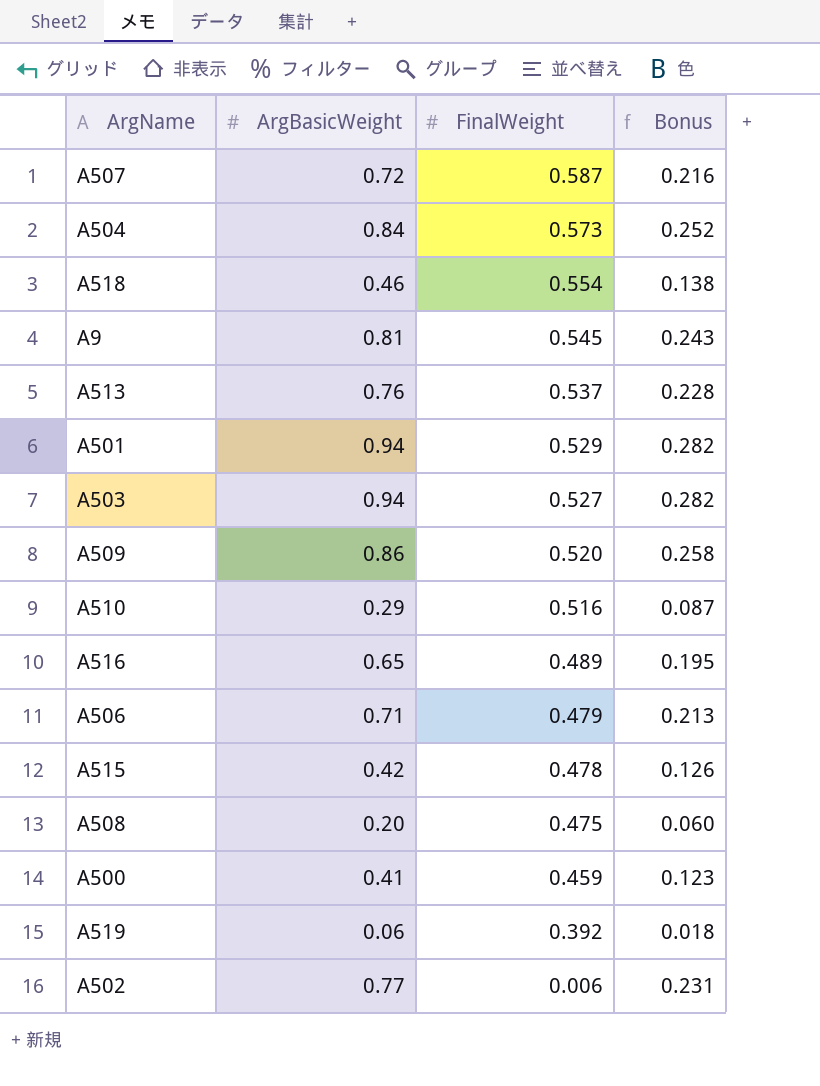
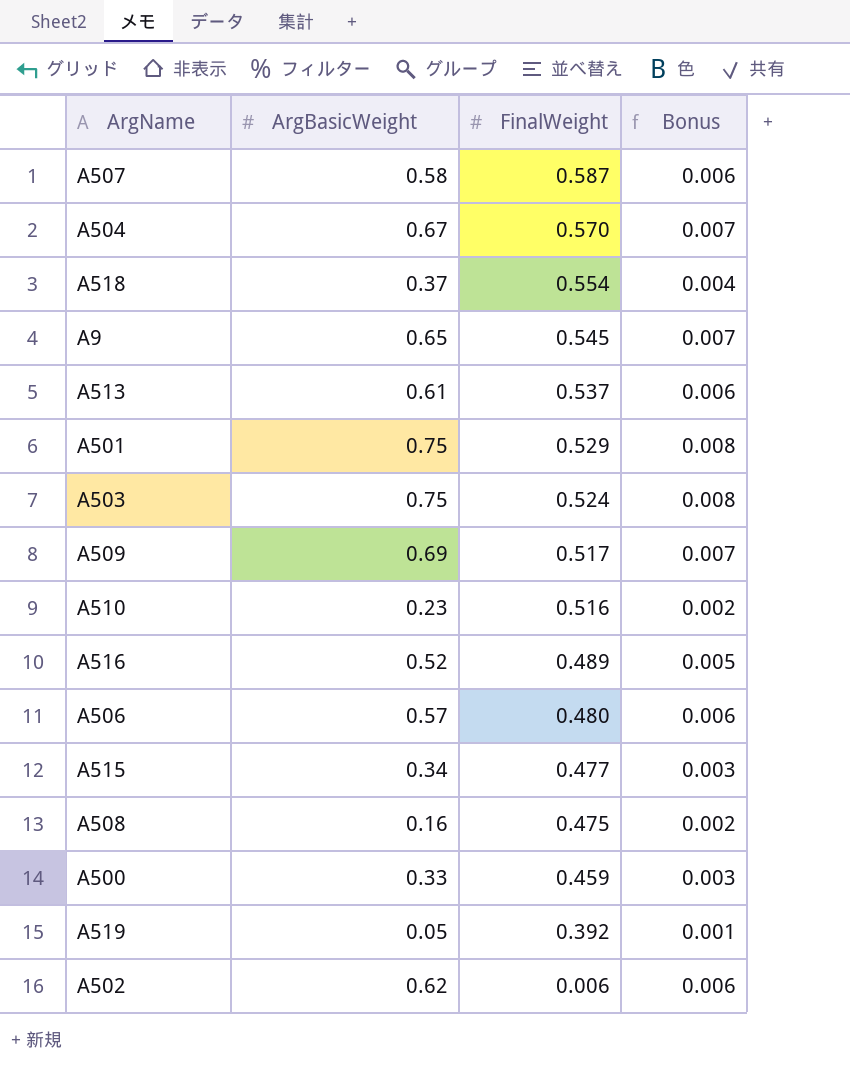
column Bonus | formula: [ArgBasicWeight] * 0.3 -> [ArgBasicWeight] * 0.01
A507 | ArgBasicWeight: 0.72 -> 0.58
A504 | ArgBasicWeight: 0.84 -> 0.67
A504 | FinalWeight: 0.573 -> 0.570
A518 | ArgBasicWeight: 0.46 -> 0.37
A9 | ArgBasicWeight: 0.81 -> 0.65
A513 | ArgBasicWeight: 0.76 -> 0.61
A501 | ArgBasicWeight: 0.94 -> 0.75
A503 | ArgBasicWeight: 0.94 -> 0.75
A503 | FinalWeight: 0.527 -> 0.524
A509 | ArgBasicWeight: 0.86 -> 0.69
A509 | FinalWeight: 0.520 -> 0.517
A510 | ArgBasicWeight: 0.29 -> 0.23
A516 | ArgBasicWeight: 0.65 -> 0.52
A506 | ArgBasicWeight: 0.71 -> 0.57
A506 | FinalWeight: 0.479 -> 0.480
A515 | ArgBasicWeight: 0.42 -> 0.34
A515 | FinalWeight: 0.478 -> 0.477
A508 | ArgBasicWeight: 0.20 -> 0.16
A500 | ArgBasicWeight: 0.41 -> 0.33
A519 | ArgBasicWeight: 0.06 -> 0.05
A502 | ArgBasicWeight: 0.77 -> 0.62

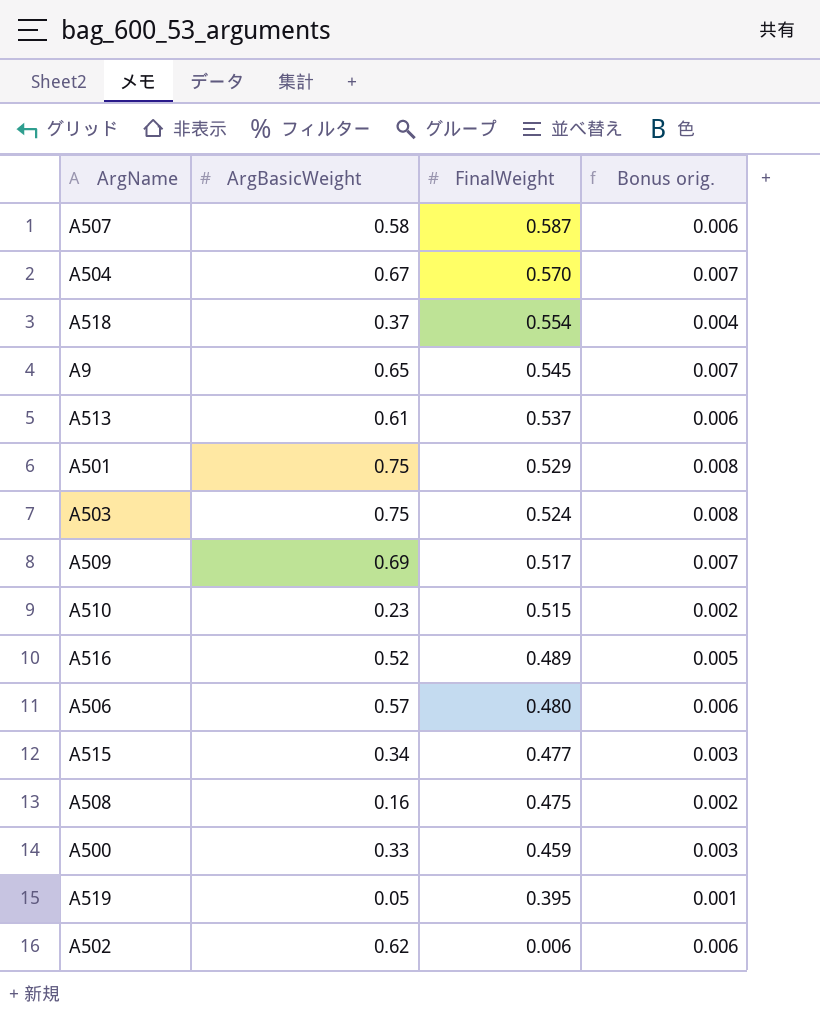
column name: Bonus -> Bonus orig.
A510 | FinalWeight: 0.516 -> 0.515
A519 | FinalWeight: 0.392 -> 0.395

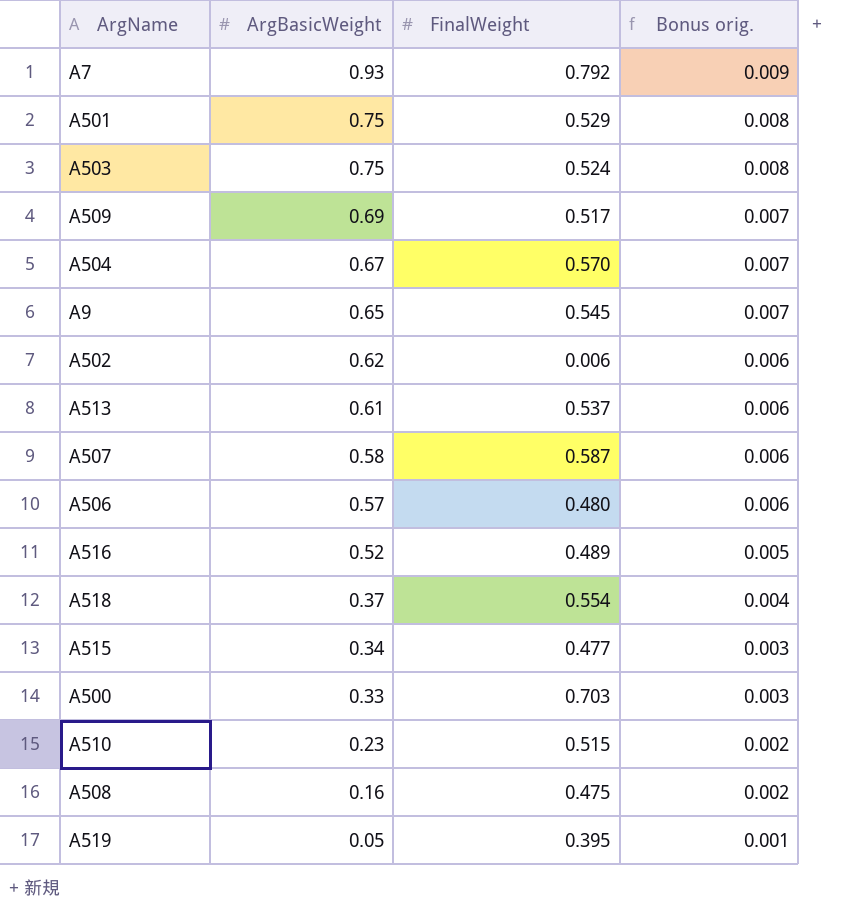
row order: FinalWeight descending -> ArgBasicWeight descending
row A7: none -> 0.93 | 0.792 | 0.009
A500 | FinalWeight: 0.459 -> 0.703

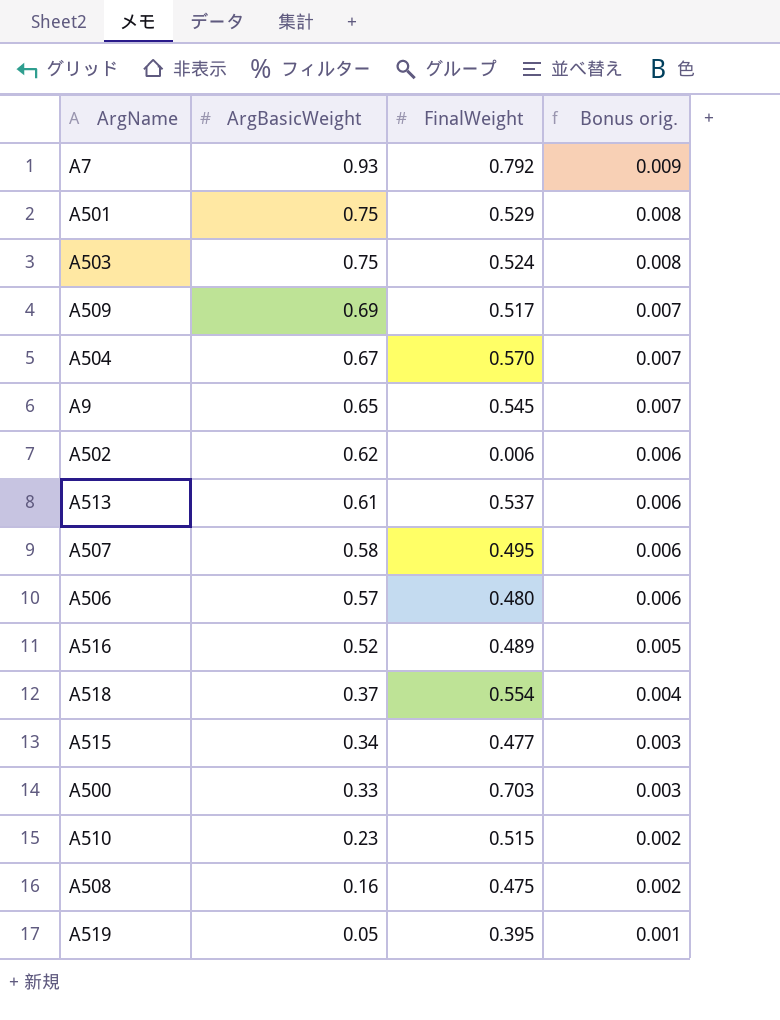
A507 | FinalWeight: 0.587 -> 0.495

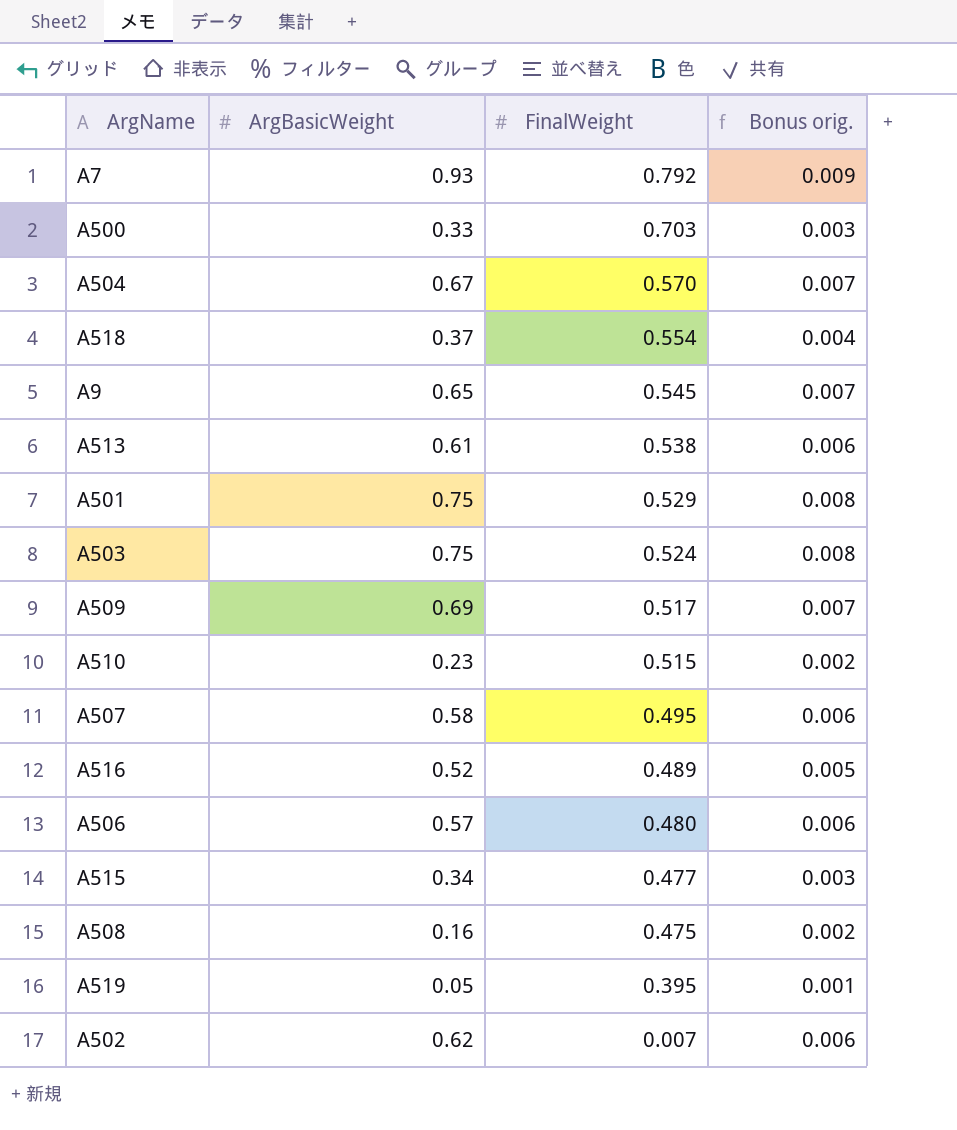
row order: ArgBasicWeight descending -> FinalWeight descending
A513 | FinalWeight: 0.537 -> 0.538
A502 | FinalWeight: 0.006 -> 0.007

